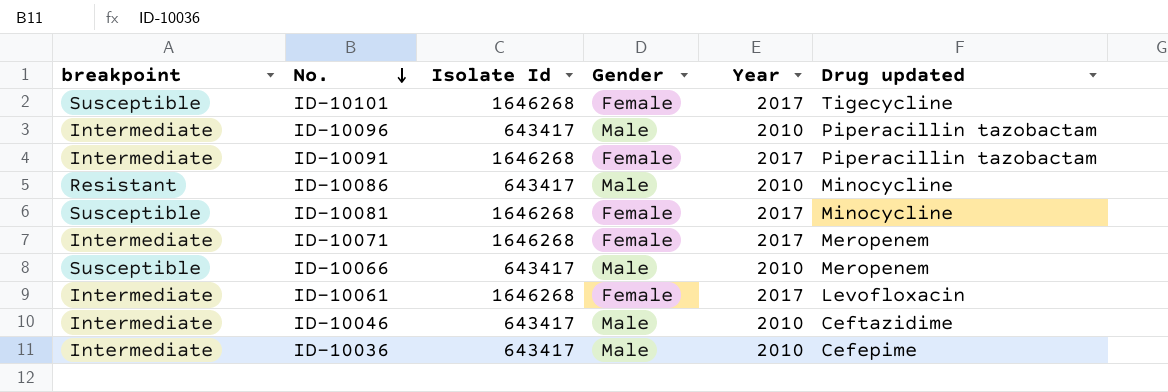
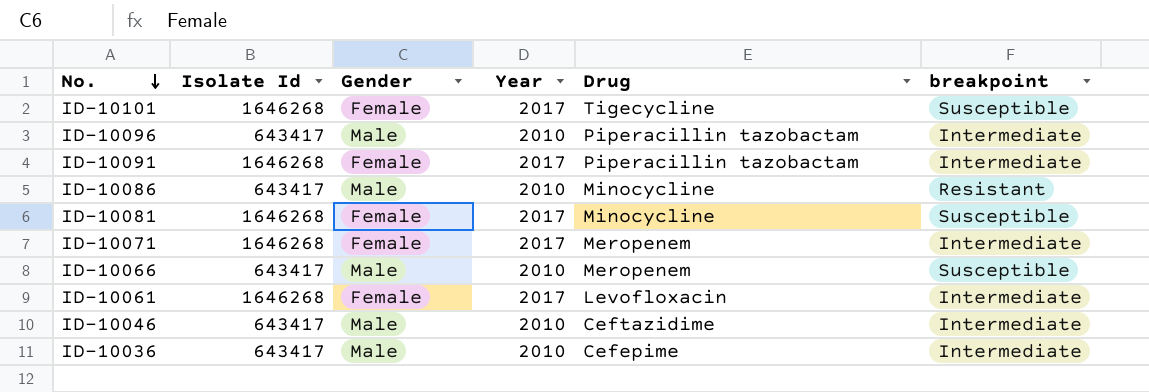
column name: Drug updated -> Drug
column breakpoint | position: 1 -> 6

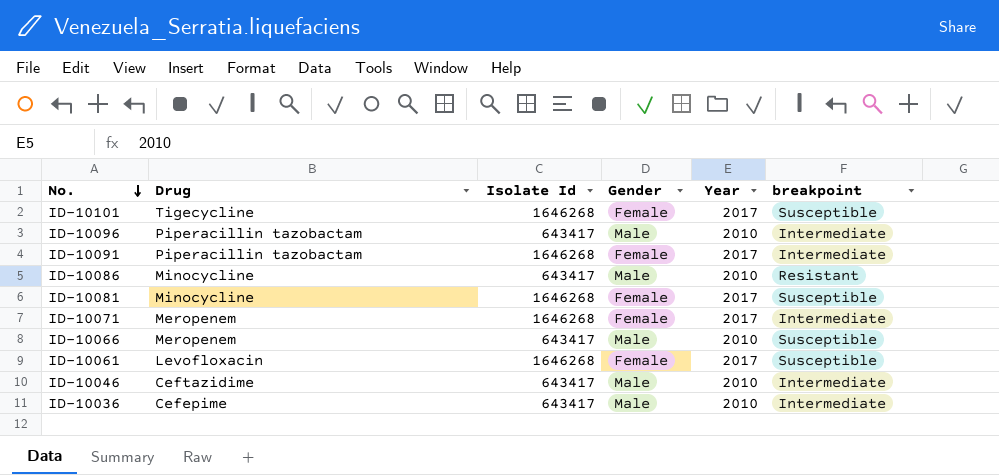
column Drug | position: 5 -> 2
ID-10061 | breakpoint: Intermediate -> Susceptible

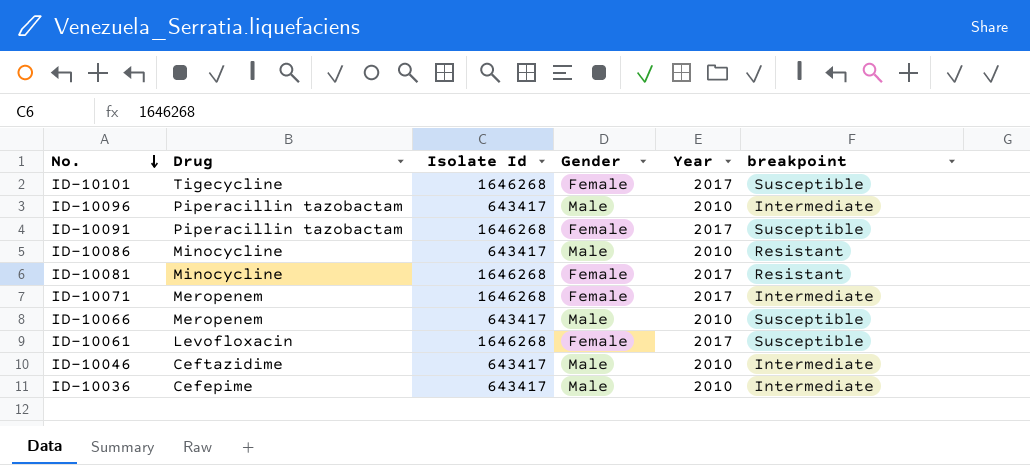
ID-10091 | breakpoint: Intermediate -> Susceptible
ID-10081 | breakpoint: Susceptible -> Resistant

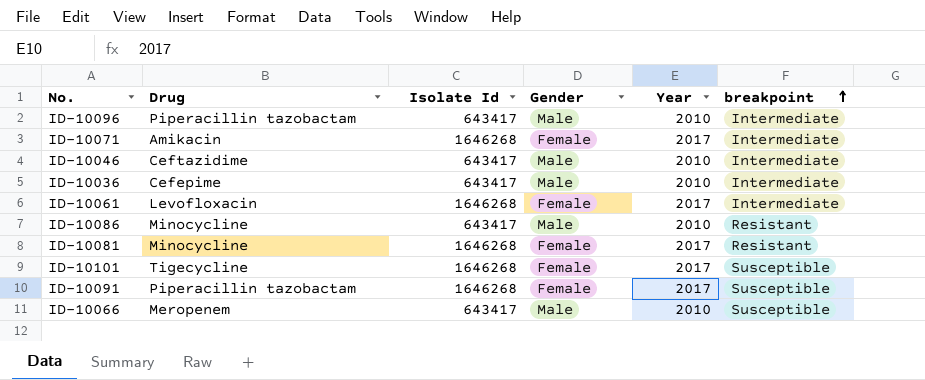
row order: No. descending -> breakpoint ascending
ID-10071 | Drug: Meropenem -> Amikacin
ID-10061 | breakpoint: Susceptible -> Intermediate

